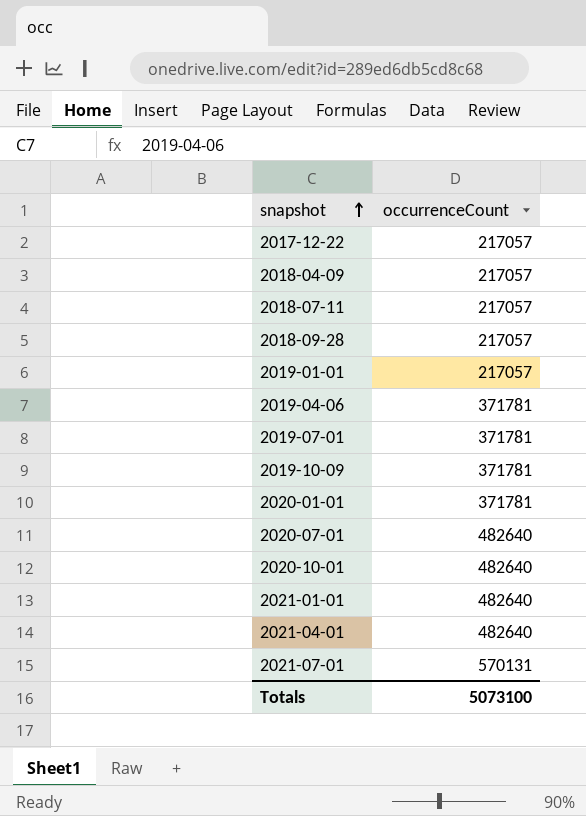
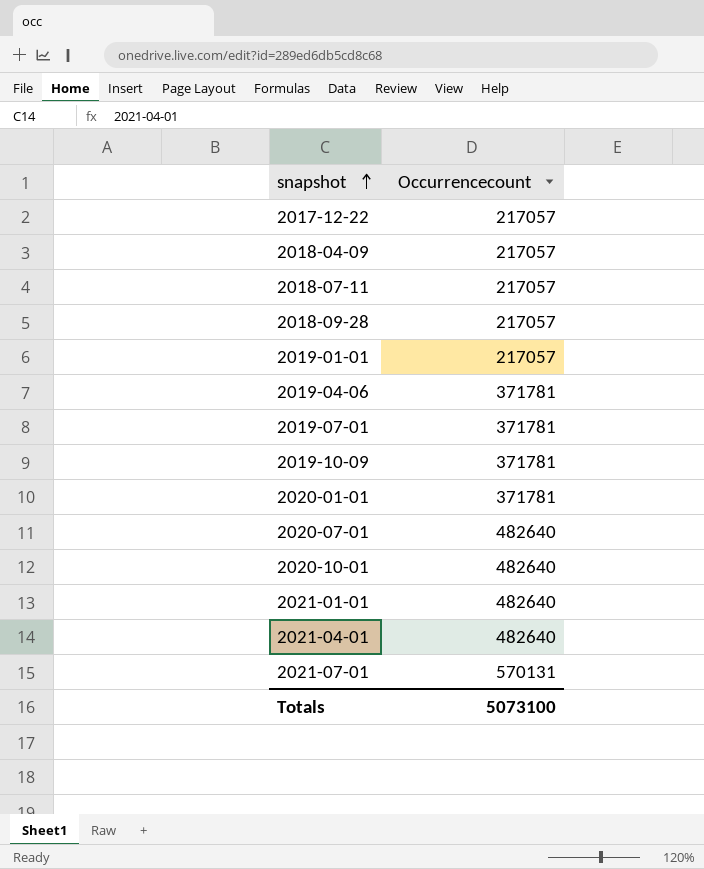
column name: occurrenceCount -> Occurrencecount

